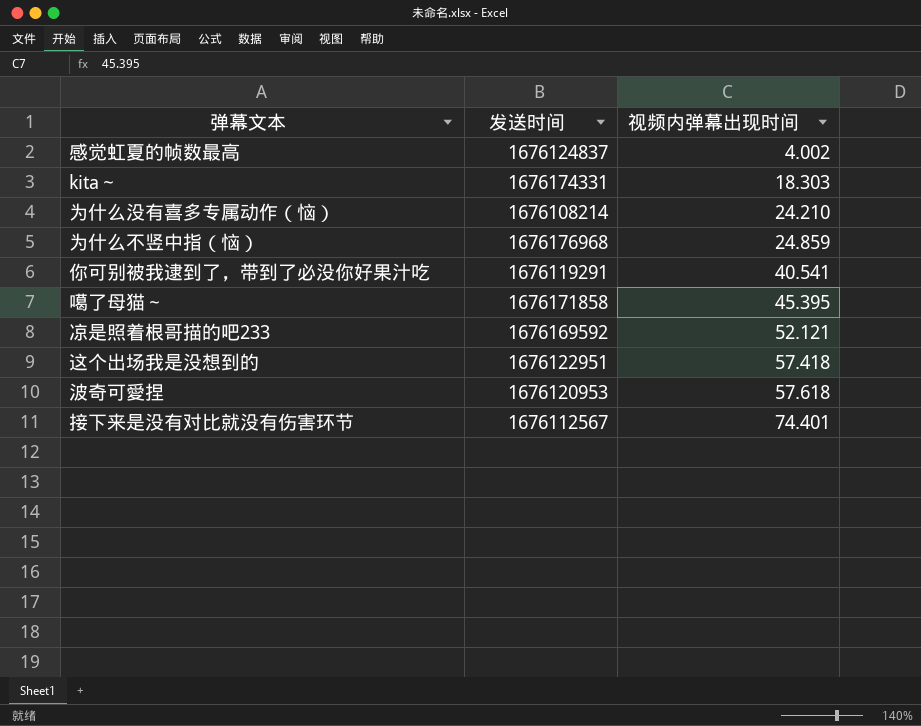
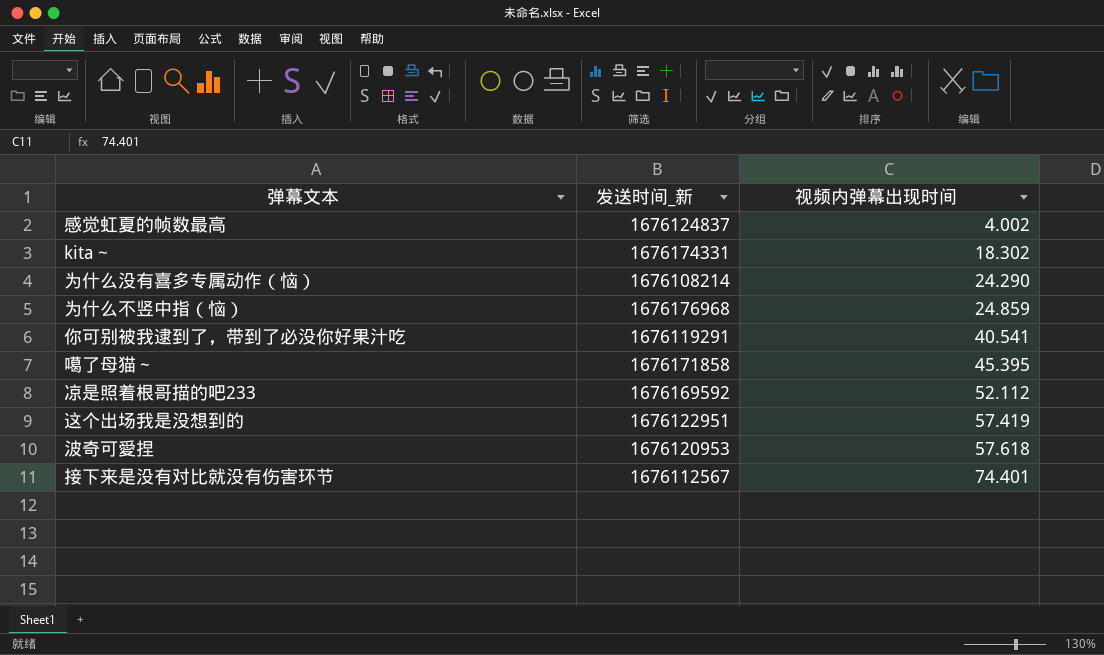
column name: 发送时间 -> 发送时间_新
kita～ | 视频内弹幕出现时间: 18.303 -> 18.302
为什么没有喜多专属动作（恼） | 视频内弹幕出现时间: 24.210 -> 24.290
凉是照着根哥描的吧233 | 视频内弹幕出现时间: 52.121 -> 52.112
这个出场我是没想到的 | 视频内弹幕出现时间: 57.418 -> 57.419

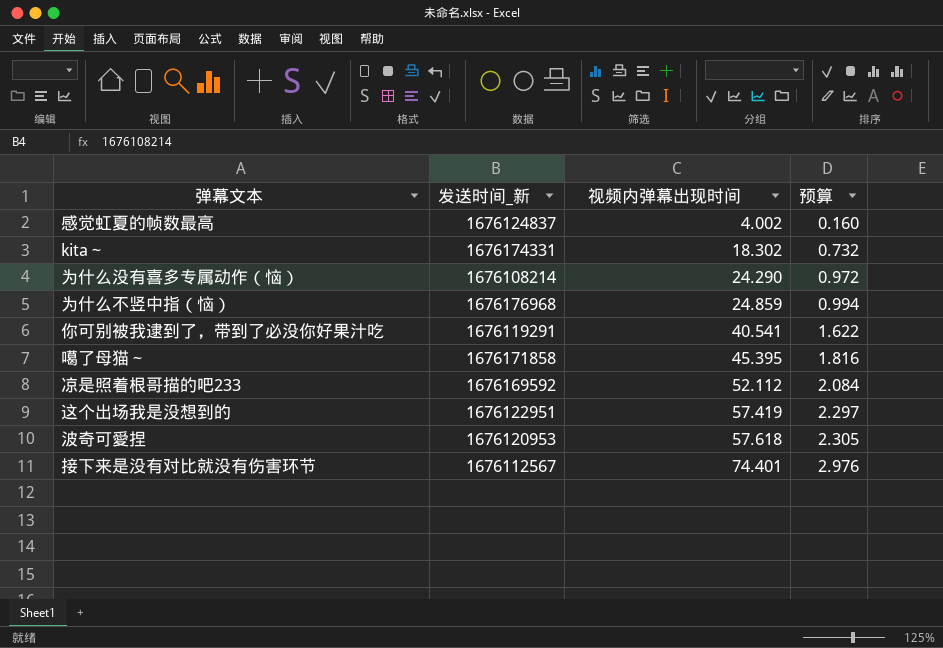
column 预算 | formula: none -> [视频内弹幕出现时间] * 0.04

